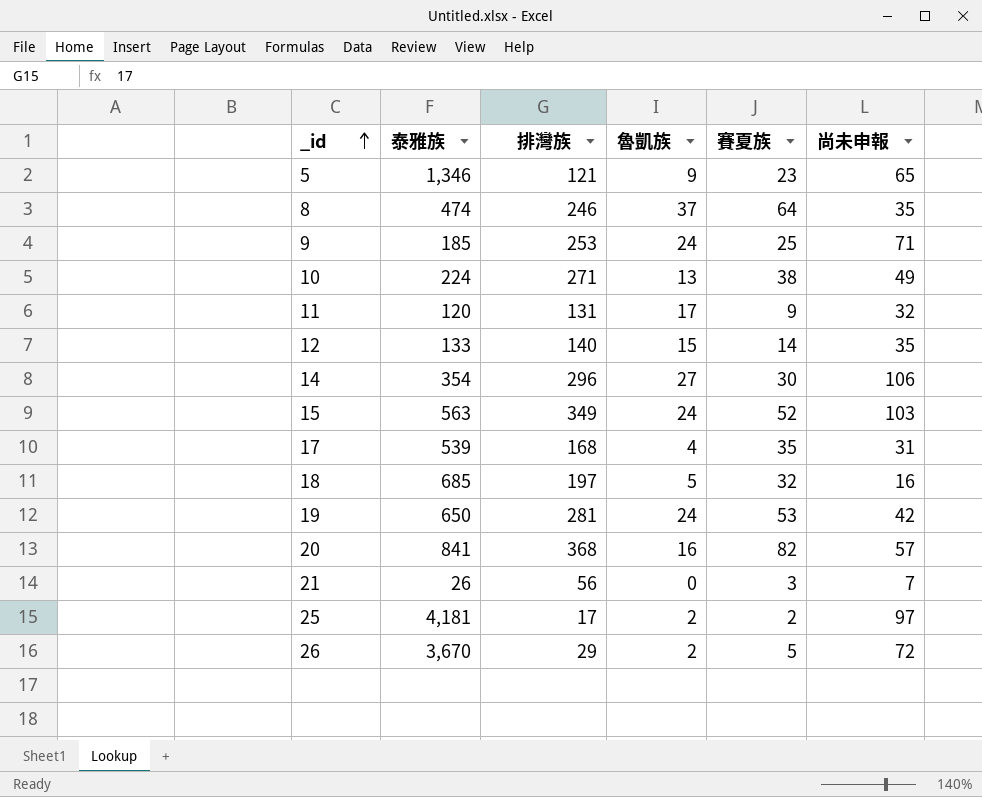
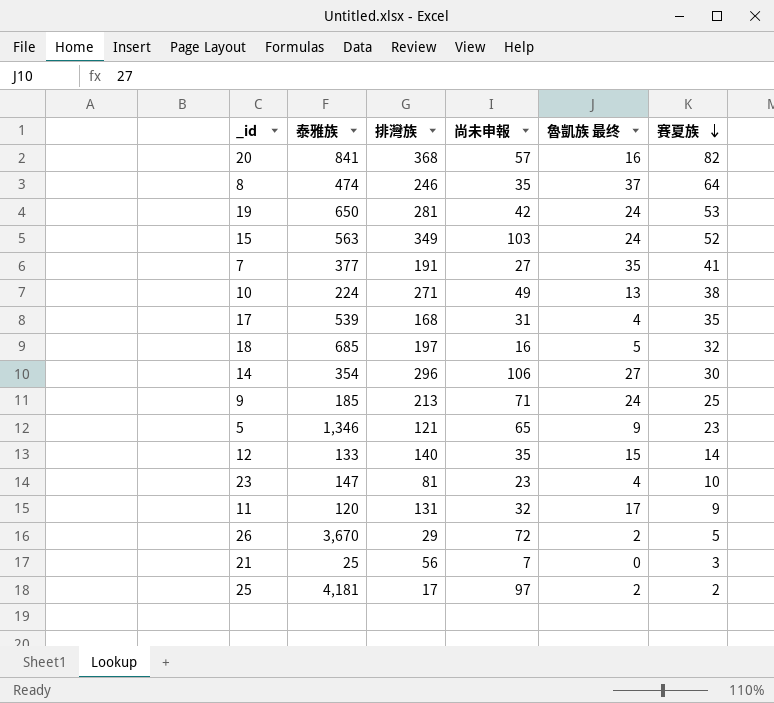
row order: _id ascending -> 賽夏族 descending
column 尚未申報 | position: 6 -> 4
column name: 魯凱族 -> 魯凱族 最终
row 7: none -> 377 | 191 | 27 | 35 | 41
9 | 排灣族: 253 -> 213
row 23: none -> 147 | 81 | 23 | 4 | 10
21 | 泰雅族: 26 -> 25

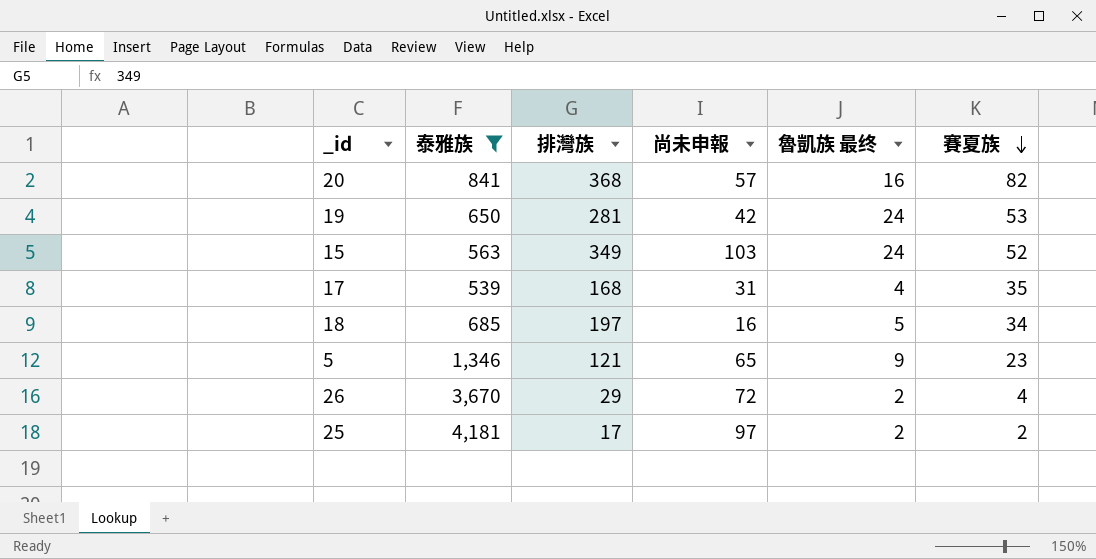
filter: none -> 泰雅族 >= 539
18 | 賽夏族: 32 -> 34
26 | 賽夏族: 5 -> 4

